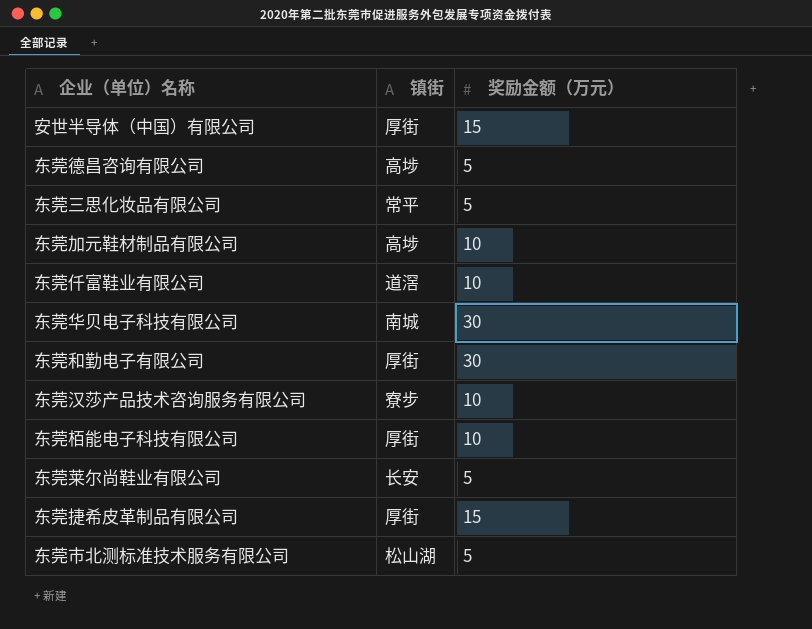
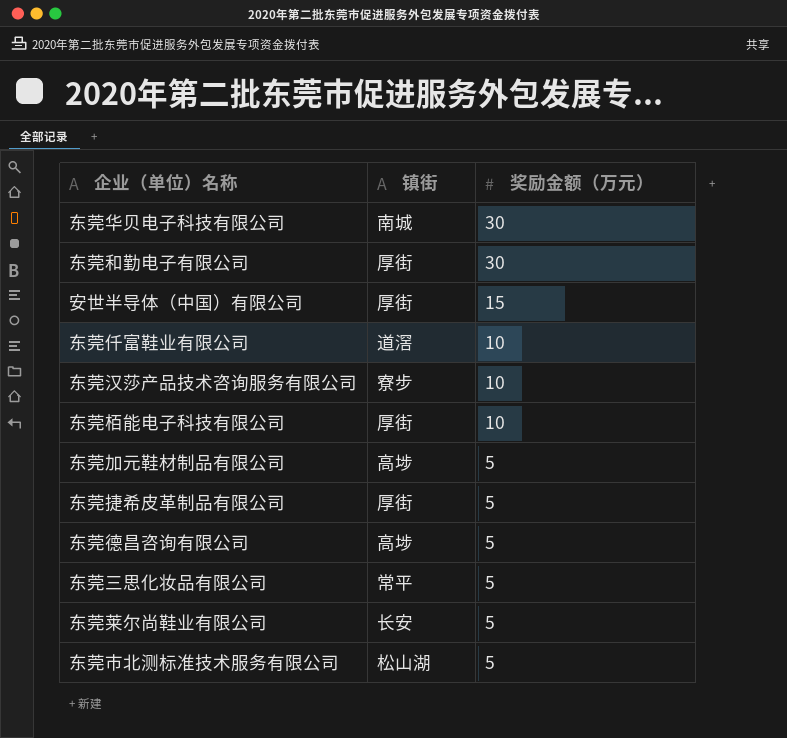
row order: none -> 奖励金额（万元） descending
东莞加元鞋材制品有限公司 | 奖励金额（万元）: 10 -> 5
东莞捷希皮革制品有限公司 | 奖励金额（万元）: 15 -> 5

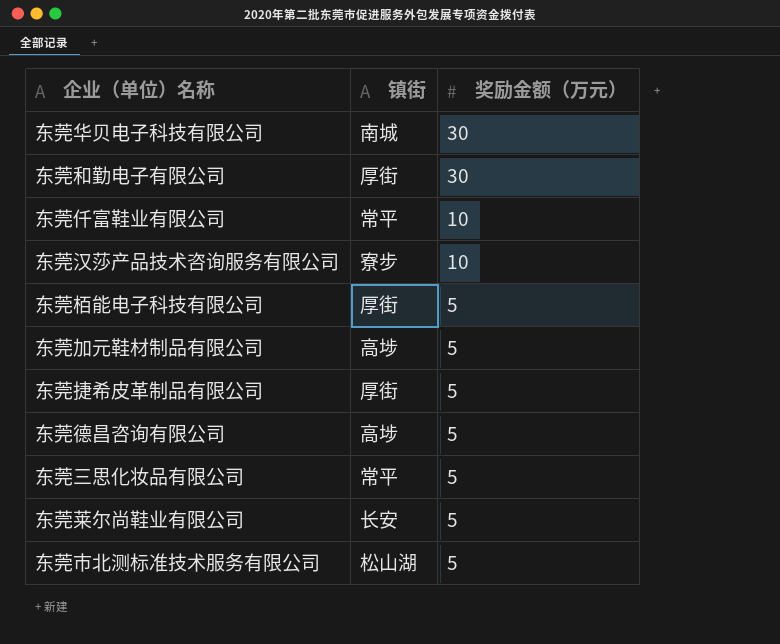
row 安世半导体（中国）有限公司: 厚街 | 15 -> none
东莞仟富鞋业有限公司 | 镇街: 道滘 -> 常平
东莞栢能电子科技有限公司 | 奖励金额（万元）: 10 -> 5

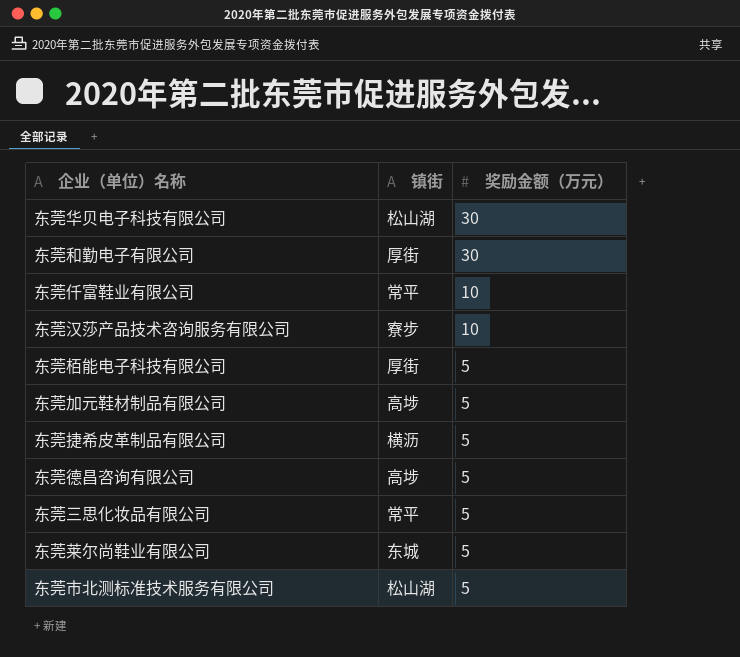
东莞华贝电子科技有限公司 | 镇街: 南城 -> 松山湖
东莞捷希皮革制品有限公司 | 镇街: 厚街 -> 横沥
东莞莱尔尚鞋业有限公司 | 镇街: 长安 -> 东城

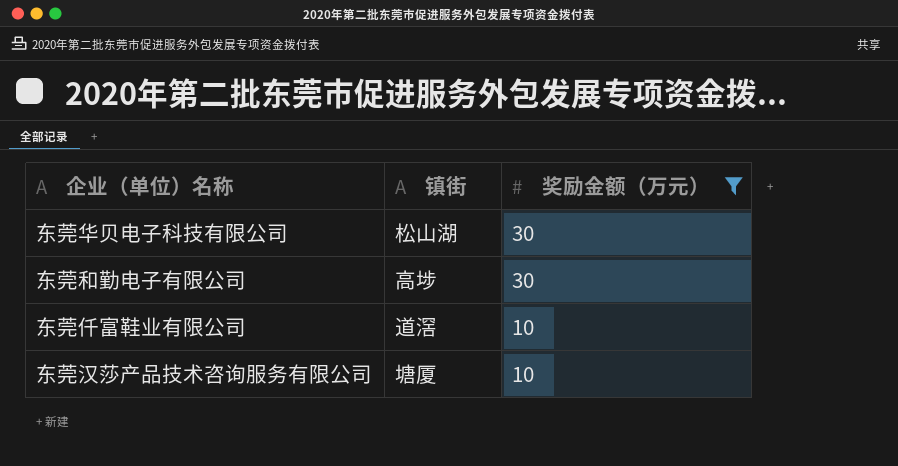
filter: none -> 奖励金额（万元） != 5
东莞和勤电子有限公司 | 镇街: 厚街 -> 高埗
东莞仟富鞋业有限公司 | 镇街: 常平 -> 道滘
东莞汉莎产品技术咨询服务有限公司 | 镇街: 寮步 -> 塘厦

